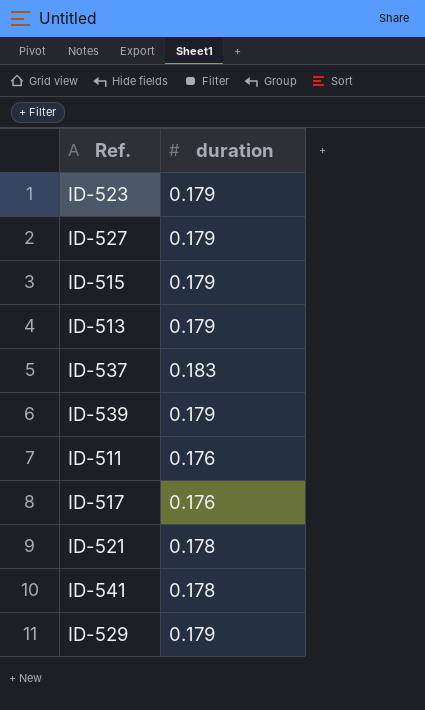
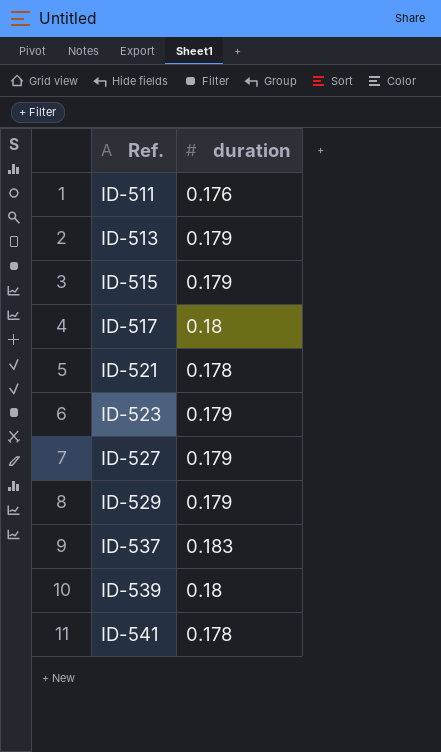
row order: none -> Ref. ascending
ID-517 | duration: 0.176 -> 0.18
ID-539 | duration: 0.179 -> 0.18

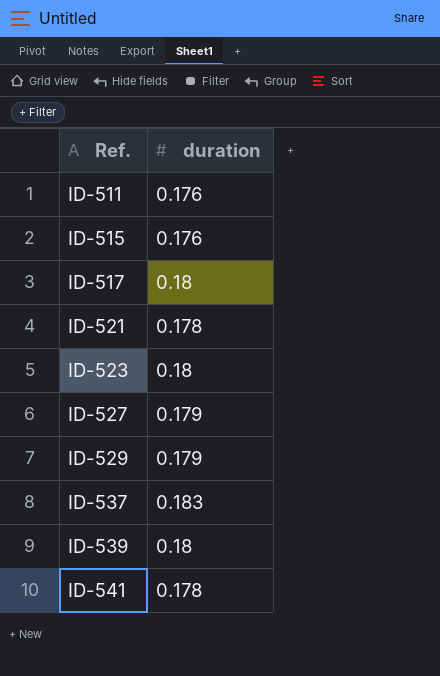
row ID-513: 0.179 -> none
ID-515 | duration: 0.179 -> 0.176
ID-523 | duration: 0.179 -> 0.18

